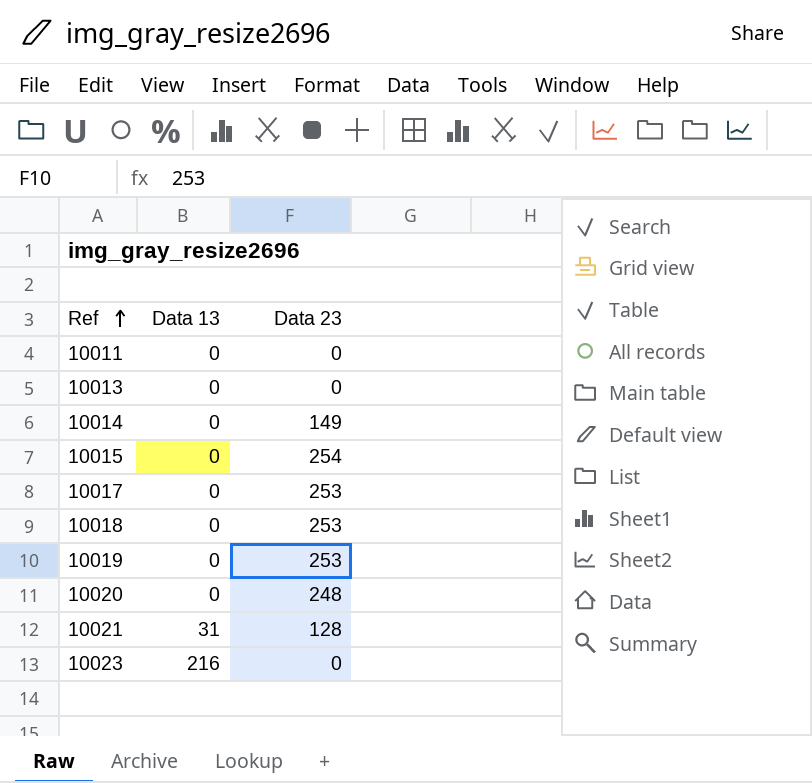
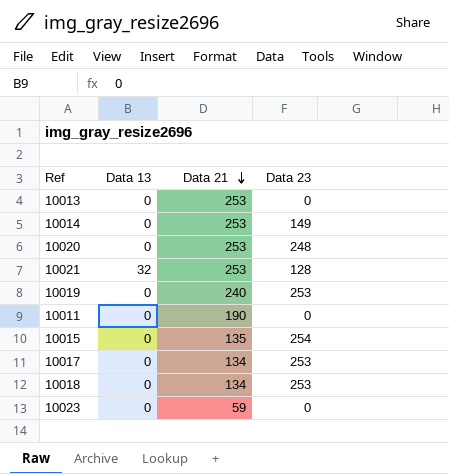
row order: Ref ascending -> Data 21 descending
column Data 21 | position: none -> 3
10021 | Data 13: 31 -> 32
10023 | Data 13: 216 -> 0

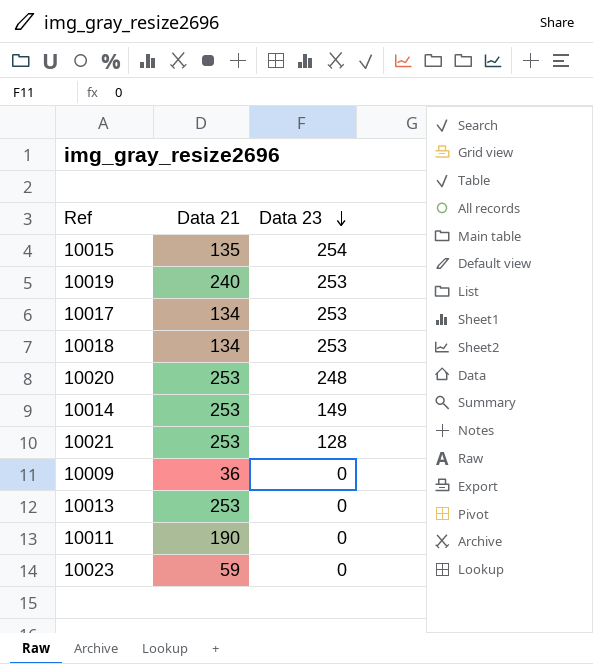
row order: Data 21 descending -> Data 23 descending
column Data 13 | position: 2 -> none
row 10009: none -> 36 | 0

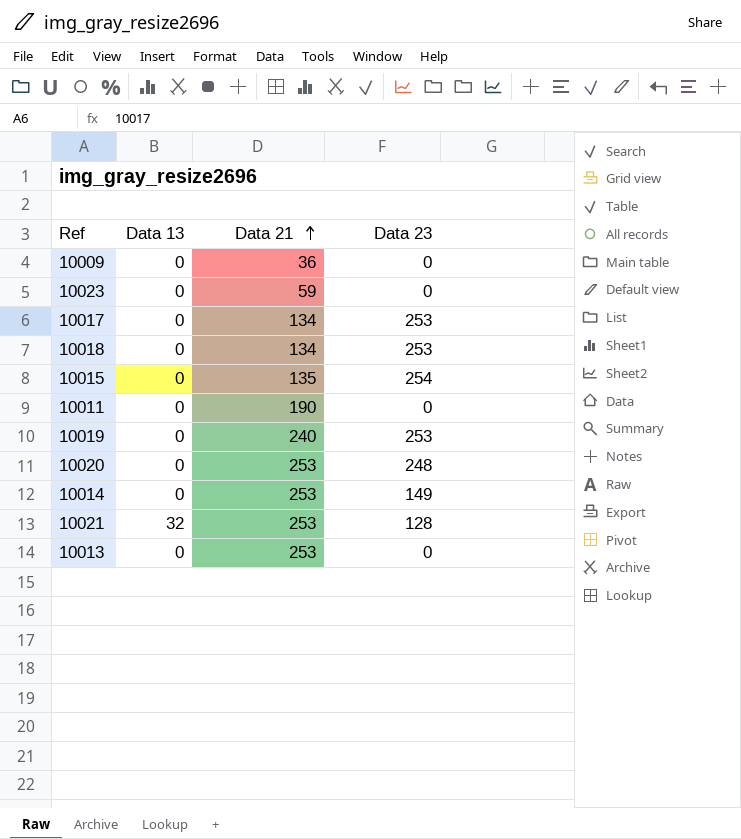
row order: Data 23 descending -> Data 21 ascending
column Data 13 | position: none -> 2

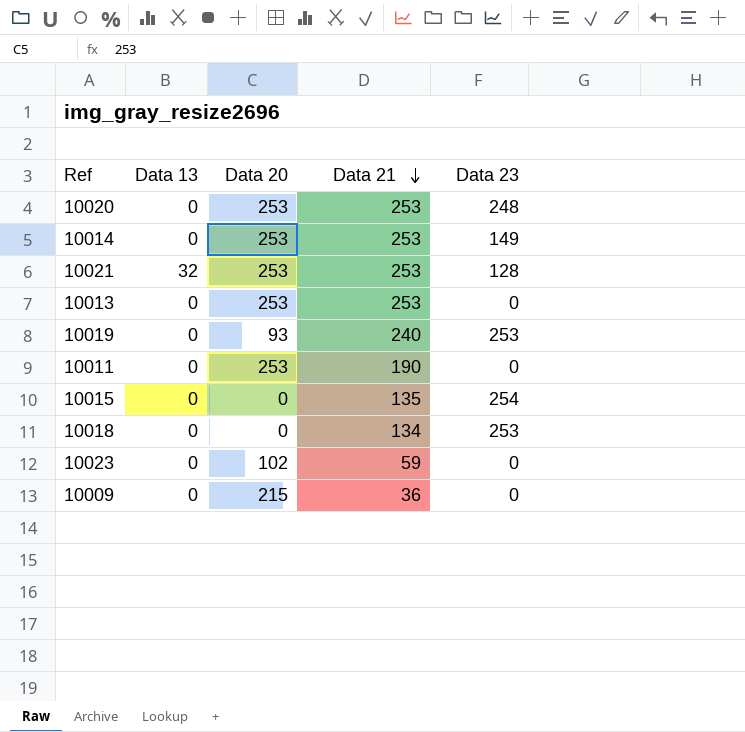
row order: Data 21 ascending -> Data 21 descending
column Data 20 | position: none -> 3
row 10017: 0 | 134 | 253 -> none

